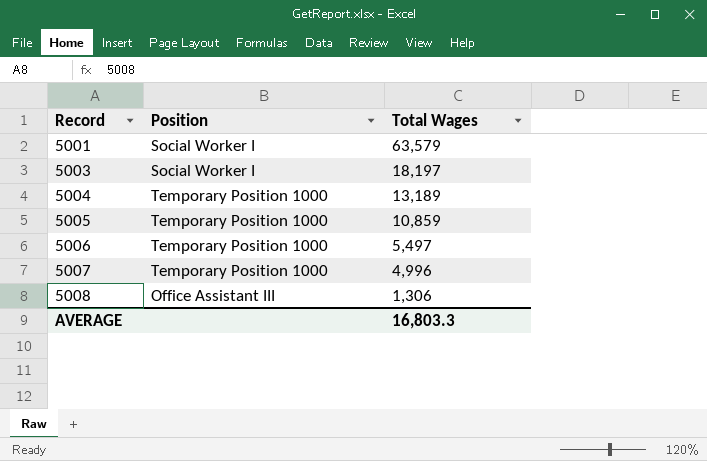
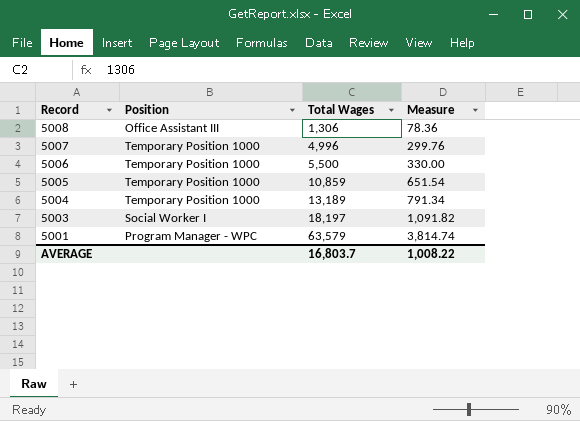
row order: Record ascending -> Record descending
column Measure | formula: none -> [Total Wages] * 0.06
5006 | Total Wages: 5,497 -> 5,500
5001 | Position: Social Worker I -> Program Manager - WPC
AVERAGE | Total Wages: 16,803.3 -> 16,803.7

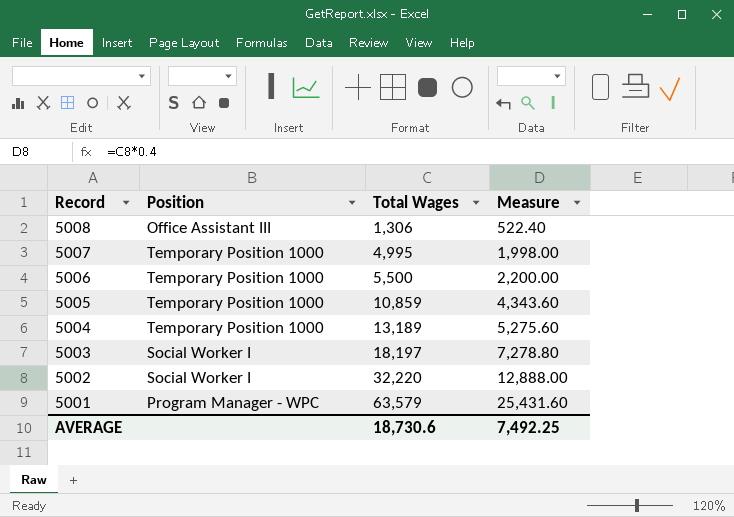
column Measure | formula: [Total Wages] * 0.06 -> [Total Wages] * 0.4
5007 | Total Wages: 4,996 -> 4,995
row 5002: none -> Social Worker I | 32,220 | 12,888.00
AVERAGE | Total Wages: 16,803.7 -> 18,730.6
AVERAGE | Measure: 1,008.22 -> 7,492.25

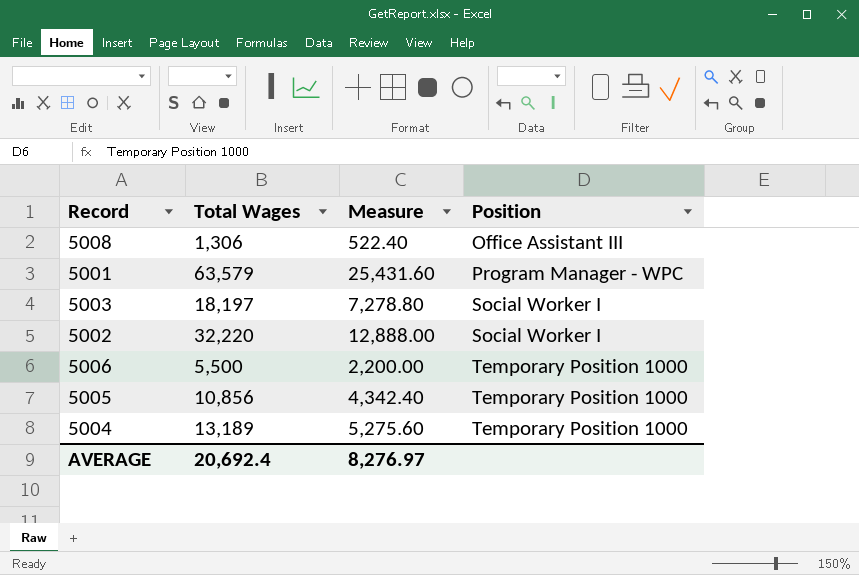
row order: Record descending -> Position ascending
column Position | position: 2 -> 4
row 5007: Temporary Position 1000 | 4,995 | 1,998.00 -> none
5005 | Total Wages: 10,859 -> 10,856
5005 | Measure: 4,343.60 -> 4,342.40
AVERAGE | Total Wages: 18,730.6 -> 20,692.4
AVERAGE | Measure: 7,492.25 -> 8,276.97

